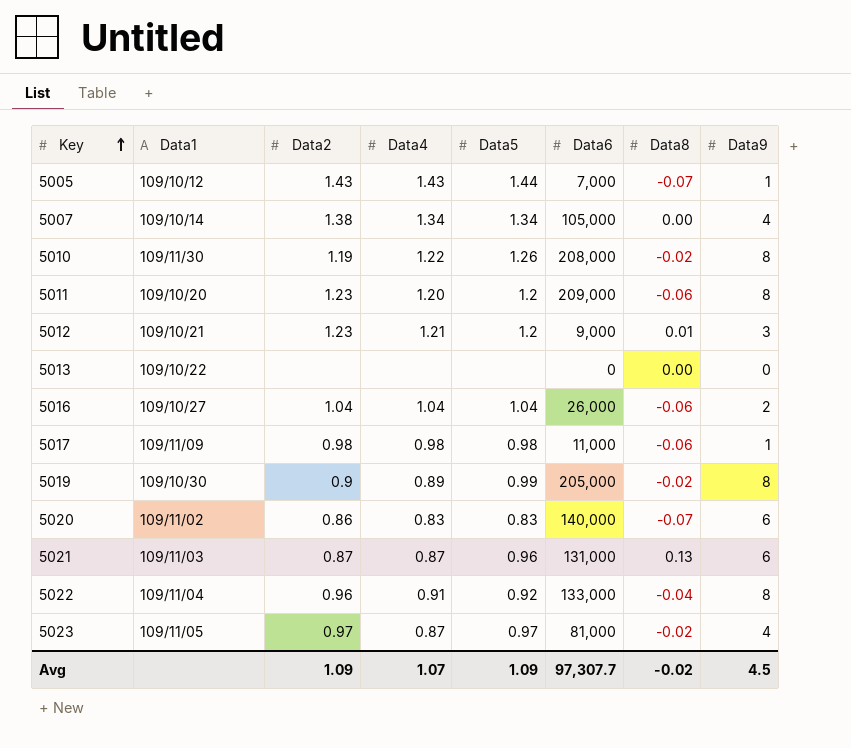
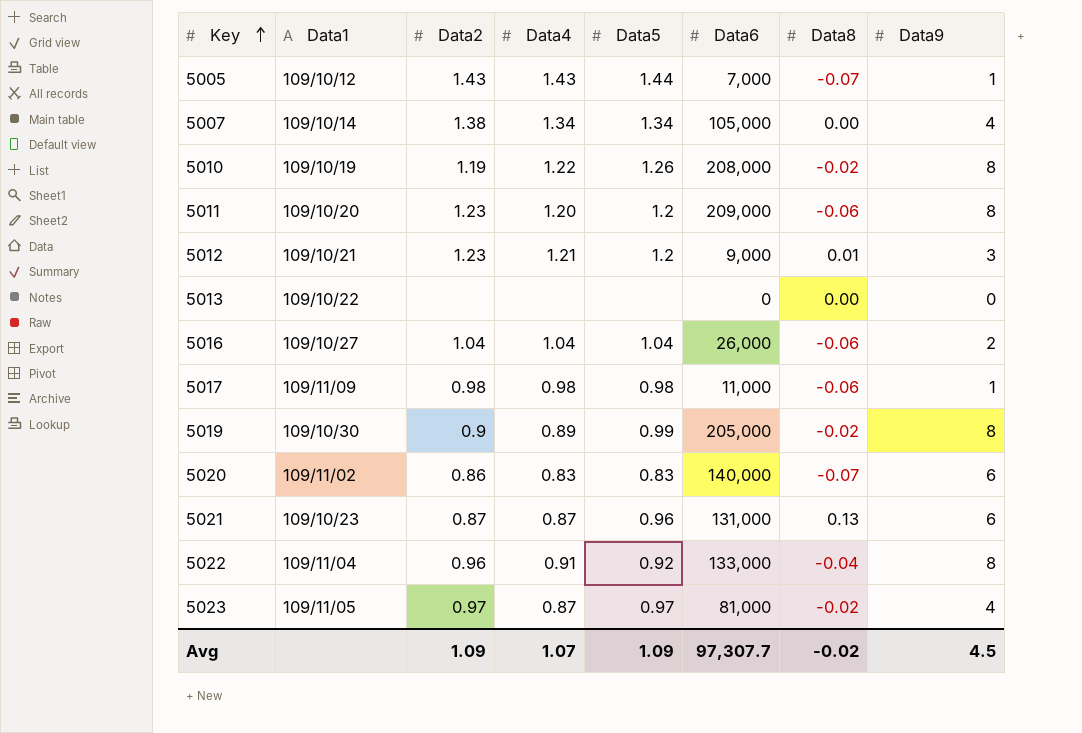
5010 | Data1: 109/11/30 -> 109/10/19
5021 | Data1: 109/11/03 -> 109/10/23

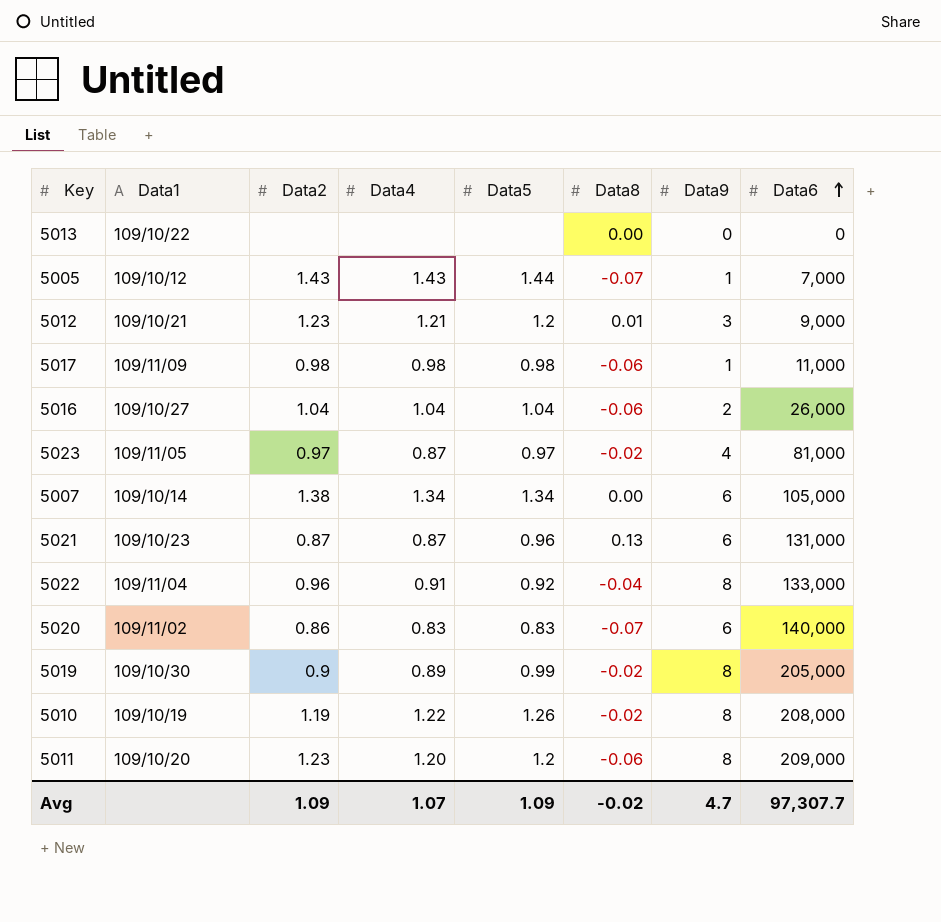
row order: Key ascending -> Data6 ascending
column Data6 | position: 6 -> 8
5007 | Data9: 4 -> 6
Avg | Data9: 4.5 -> 4.7

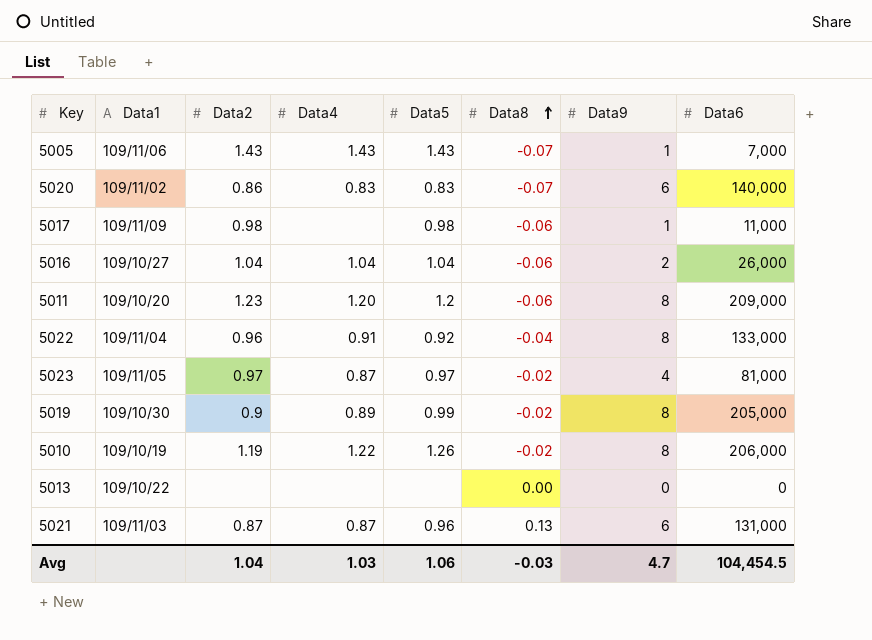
row order: Data6 ascending -> Data8 ascending
row 5012: 109/10/21 | 1.23 | 1.21 | 1.2 | 0.01 | 3 | 9,000 -> none
row 5007: 109/10/14 | 1.38 | 1.34 | 1.34 | 0.00 | 6 | 105,000 -> none
5005 | Data1: 109/10/12 -> 109/11/06
5005 | Data5: 1.44 -> 1.43
5017 | Data4: 0.98 -> none
5010 | Data6: 208,000 -> 206,000
5021 | Data1: 109/10/23 -> 109/11/03
Avg | Data2: 1.09 -> 1.04
Avg | Data4: 1.07 -> 1.03
Avg | Data5: 1.09 -> 1.06
Avg | Data8: -0.02 -> -0.03
Avg | Data6: 97,307.7 -> 104,454.5

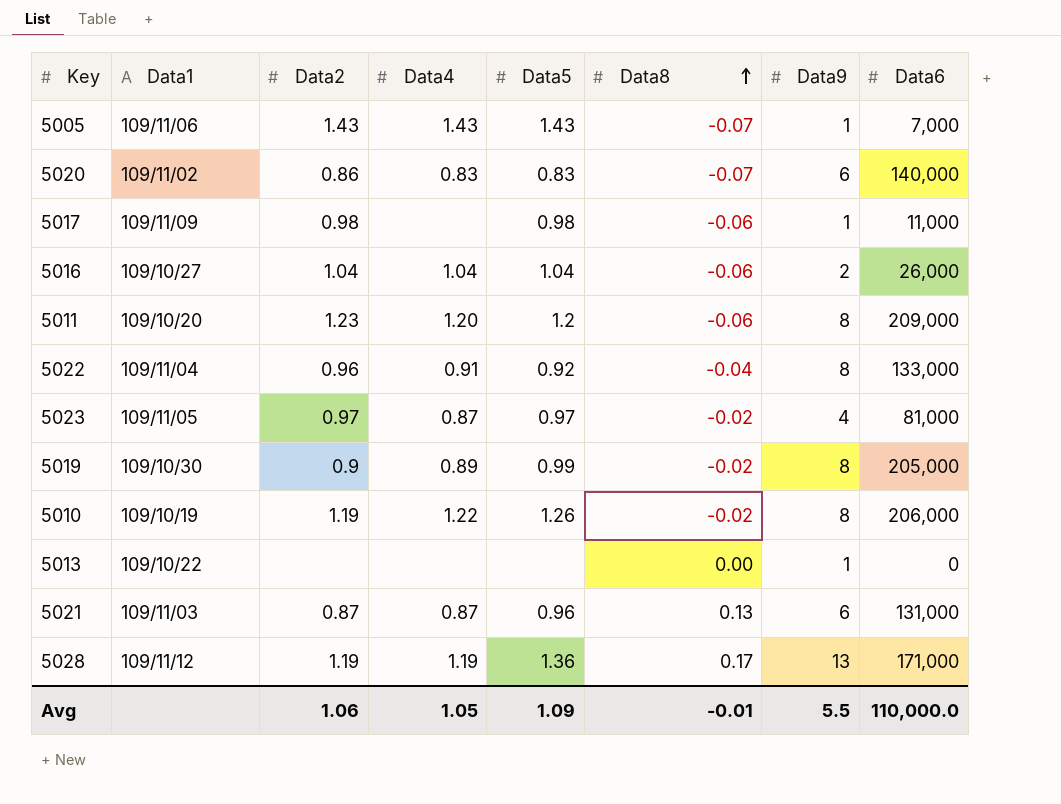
5013 | Data9: 0 -> 1
row 5028: none -> 109/11/12 | 1.19 | 1.19 | 1.36 | 0.17 | 13 | 171,000
Avg | Data2: 1.04 -> 1.06
Avg | Data4: 1.03 -> 1.05
Avg | Data5: 1.06 -> 1.09
Avg | Data8: -0.03 -> -0.01
Avg | Data9: 4.7 -> 5.5
Avg | Data6: 104,454.5 -> 110,000.0

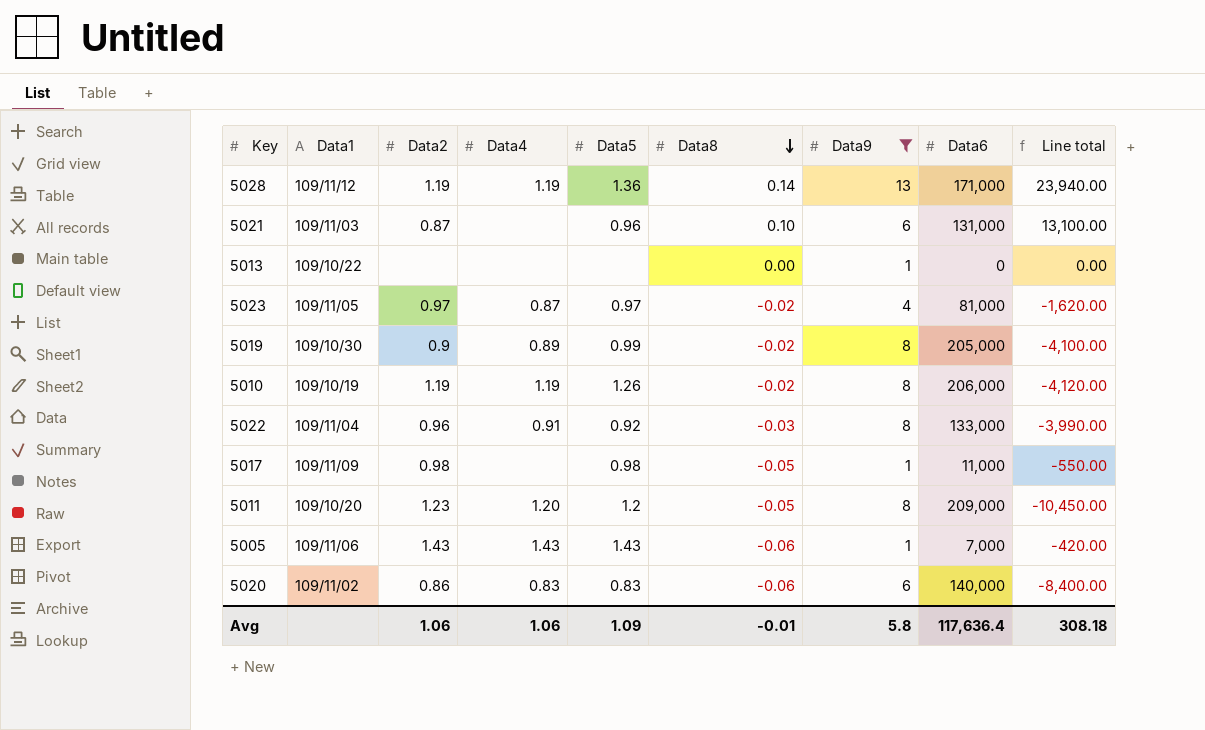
filter: none -> Data9 != 2
row order: Data8 ascending -> Data8 descending
column Line total | formula: none -> [Data8] * [Data6]
5028 | Data8: 0.17 -> 0.14
5021 | Data4: 0.87 -> none
5021 | Data8: 0.13 -> 0.10
5010 | Data4: 1.22 -> 1.19
5022 | Data8: -0.04 -> -0.03
5017 | Data8: -0.06 -> -0.05
5011 | Data8: -0.06 -> -0.05
5005 | Data8: -0.07 -> -0.06
5020 | Data8: -0.07 -> -0.06
Avg | Data4: 1.05 -> 1.06
Avg | Data9: 5.5 -> 5.8
Avg | Data6: 110,000.0 -> 117,636.4

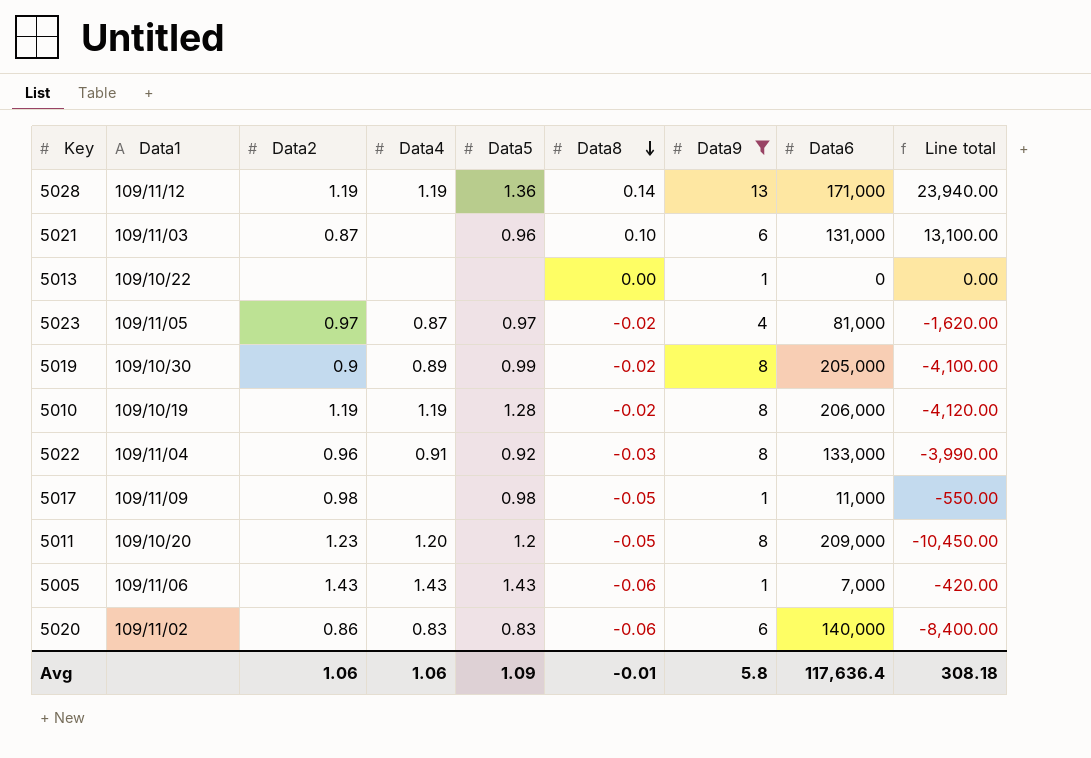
5010 | Data5: 1.26 -> 1.28

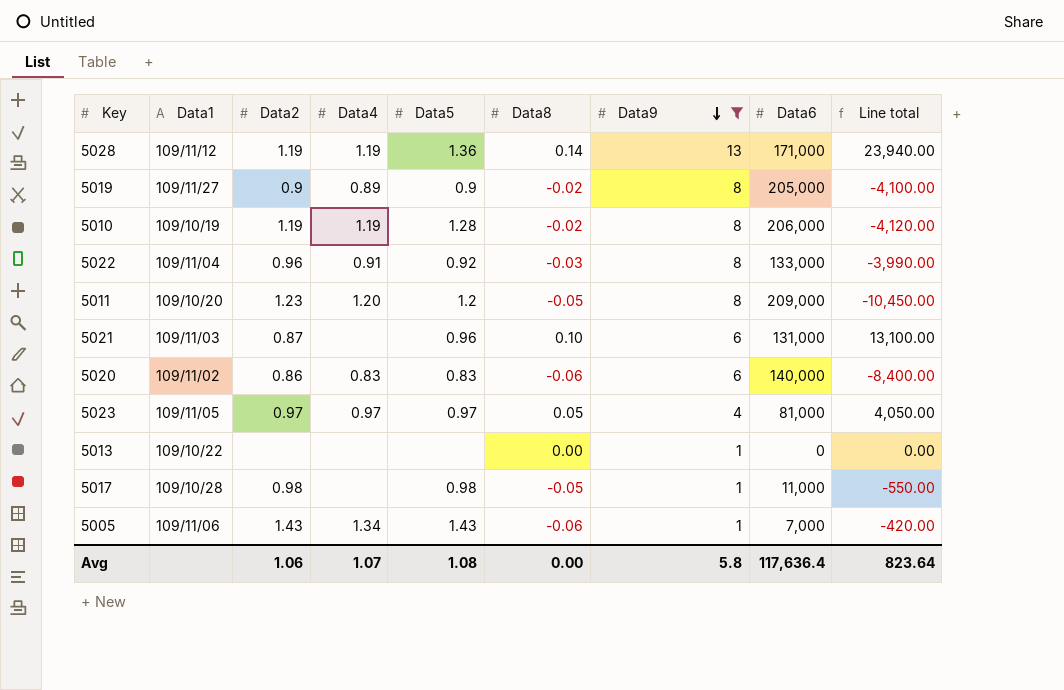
row order: Data8 descending -> Data9 descending
5019 | Data1: 109/10/30 -> 109/11/27
5019 | Data5: 0.99 -> 0.9
5023 | Data4: 0.87 -> 0.97
5023 | Data8: -0.02 -> 0.05
5023 | Line total: -1,620.00 -> 4,050.00
5017 | Data1: 109/11/09 -> 109/10/28
5005 | Data4: 1.43 -> 1.34
Avg | Data4: 1.06 -> 1.07
Avg | Data5: 1.09 -> 1.08
Avg | Data8: -0.01 -> 0.00
Avg | Line total: 308.18 -> 823.64

